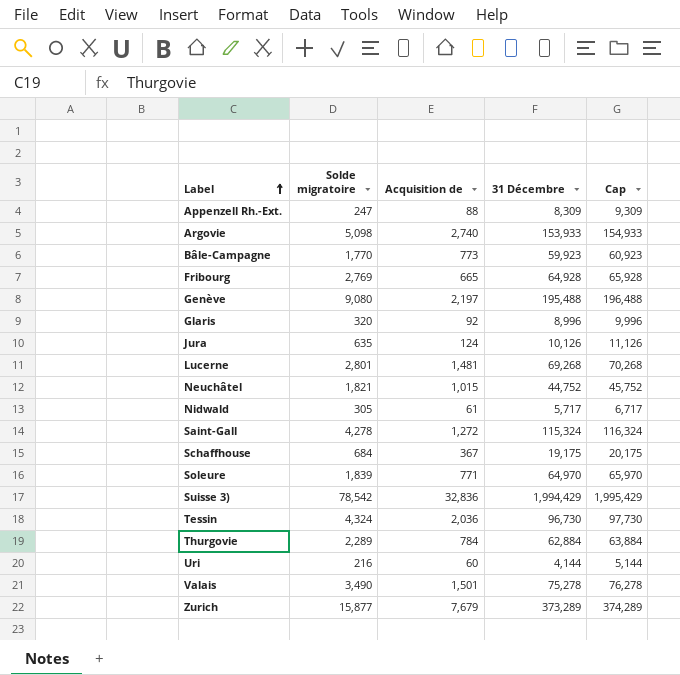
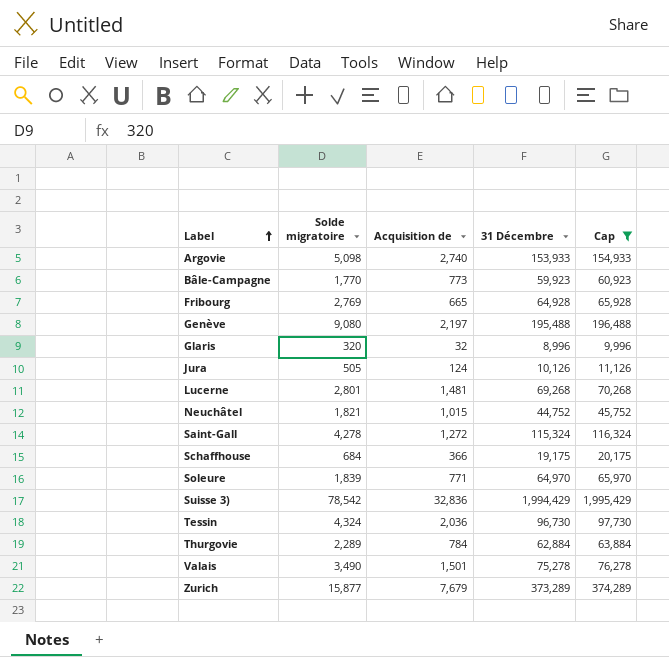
filter: none -> Cap >= 9,996
Glaris | Acquisition de: 92 -> 32
Jura | Solde migratoire: 635 -> 505
Schaffhouse | Acquisition de: 367 -> 366

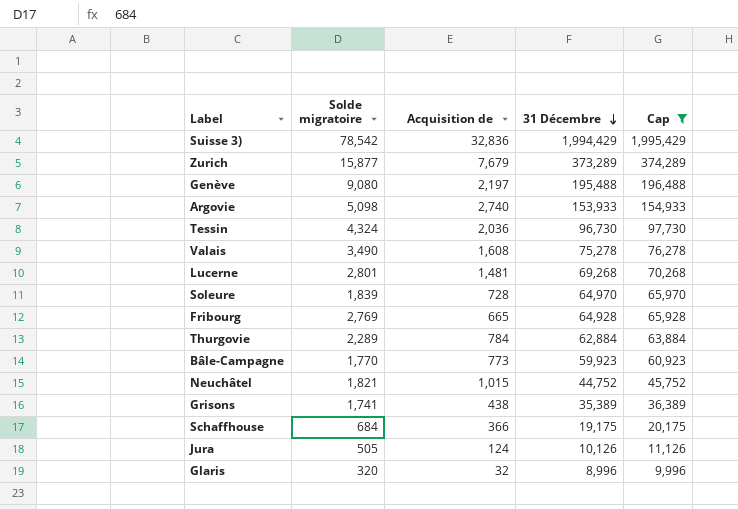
row order: Label ascending -> 31 Décembre descending
row Saint-Gall: 4,278 | 1,272 | 115,324 | 116,324 -> none
Valais | Acquisition de: 1,501 -> 1,608
Soleure | Acquisition de: 771 -> 728
row Grisons: none -> 1,741 | 438 | 35,389 | 36,389

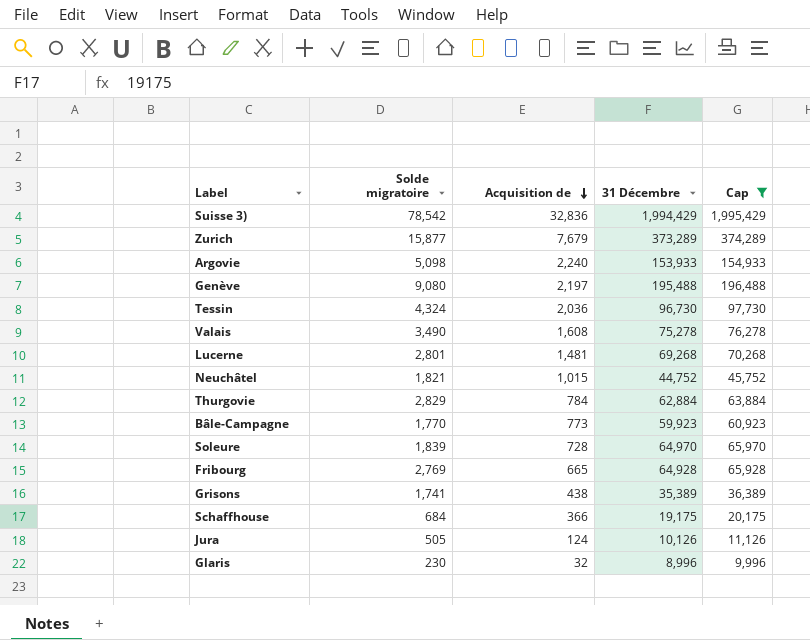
row order: 31 Décembre descending -> Acquisition de descending
Argovie | Acquisition de: 2,740 -> 2,240
Thurgovie | Solde migratoire: 2,289 -> 2,829
Glaris | Solde migratoire: 320 -> 230

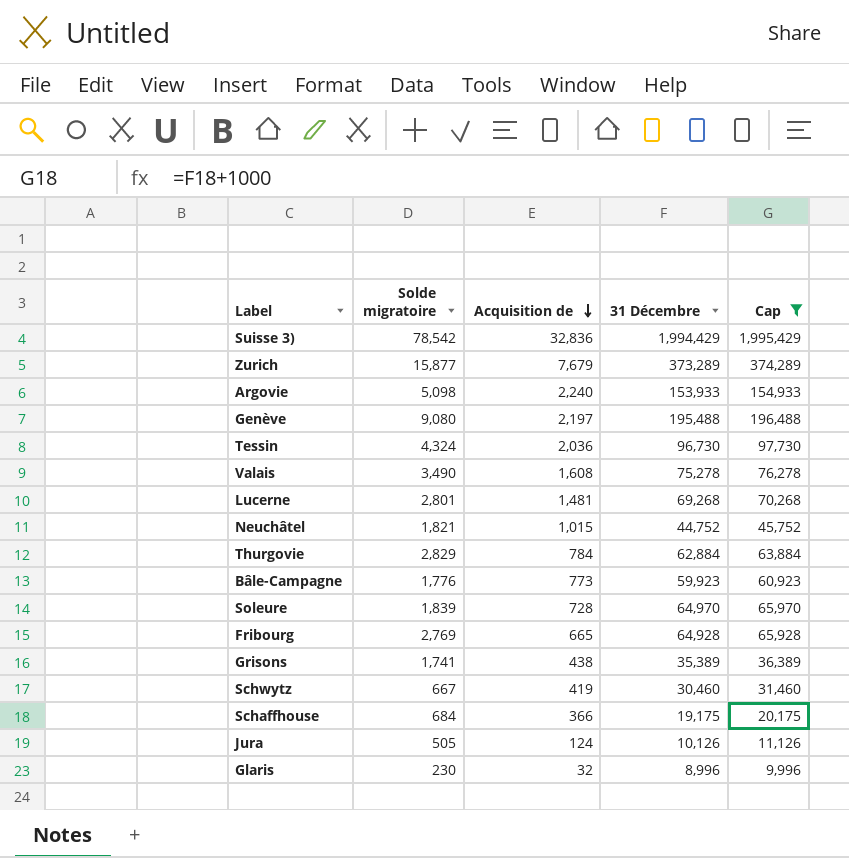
Bâle-Campagne | Solde migratoire: 1,770 -> 1,776
row Schwytz: none -> 667 | 419 | 30,460 | 31,460

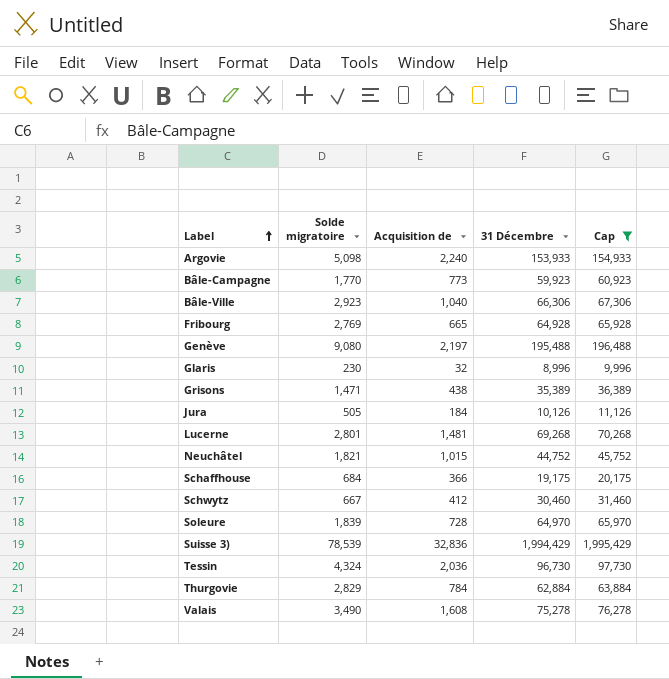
row order: Acquisition de descending -> Label ascending
row Zurich: 15,877 | 7,679 | 373,289 | 374,289 -> none
Bâle-Campagne | Solde migratoire: 1,776 -> 1,770
row Bâle-Ville: none -> 2,923 | 1,040 | 66,306 | 67,306
Grisons | Solde migratoire: 1,741 -> 1,471
Jura | Acquisition de: 124 -> 184
Schwytz | Acquisition de: 419 -> 412
Suisse 3) | Solde migratoire: 78,542 -> 78,539

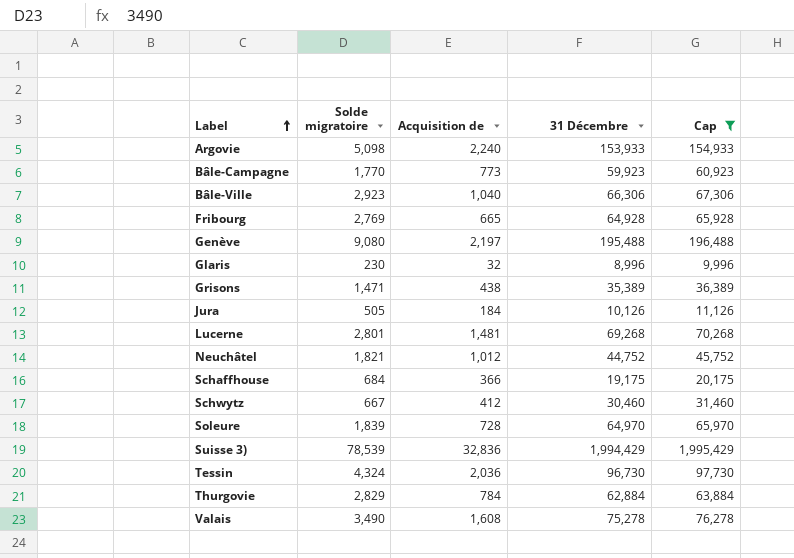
Neuchâtel | Acquisition de: 1,015 -> 1,012

